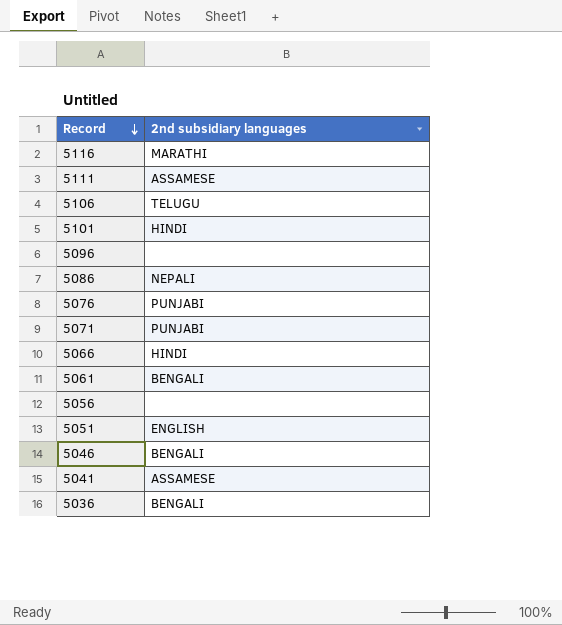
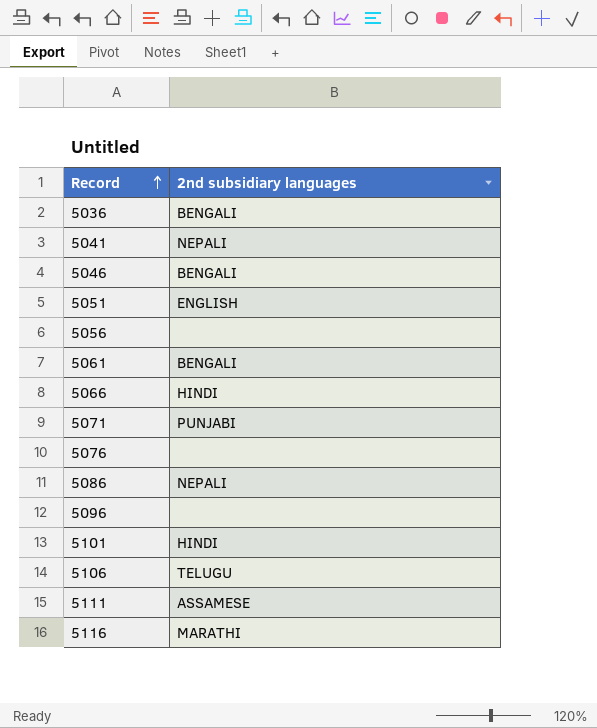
row order: Record descending -> Record ascending
5041 | 2nd subsidiary languages: ASSAMESE -> NEPALI
5076 | 2nd subsidiary languages: PUNJABI -> none

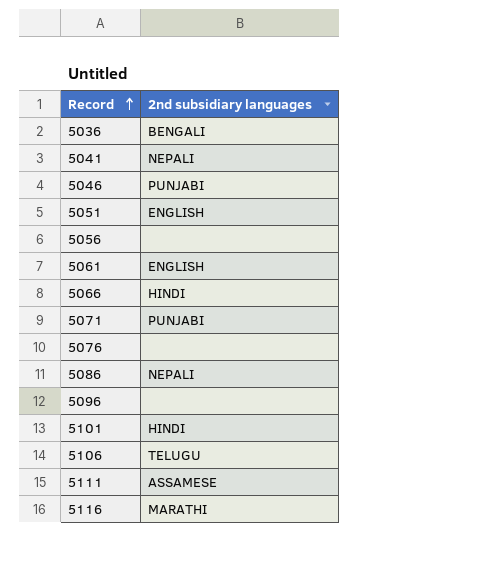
5046 | 2nd subsidiary languages: BENGALI -> PUNJABI
5061 | 2nd subsidiary languages: BENGALI -> ENGLISH

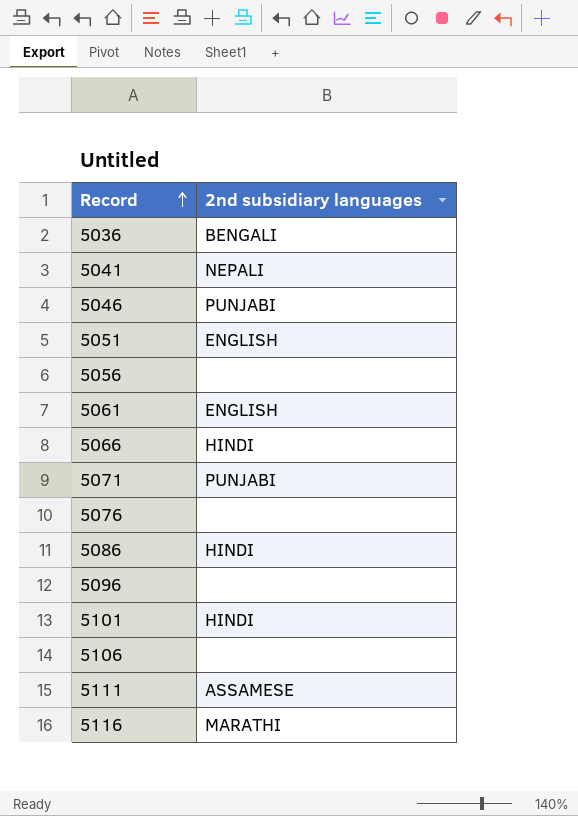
5086 | 2nd subsidiary languages: NEPALI -> HINDI
5106 | 2nd subsidiary languages: TELUGU -> none

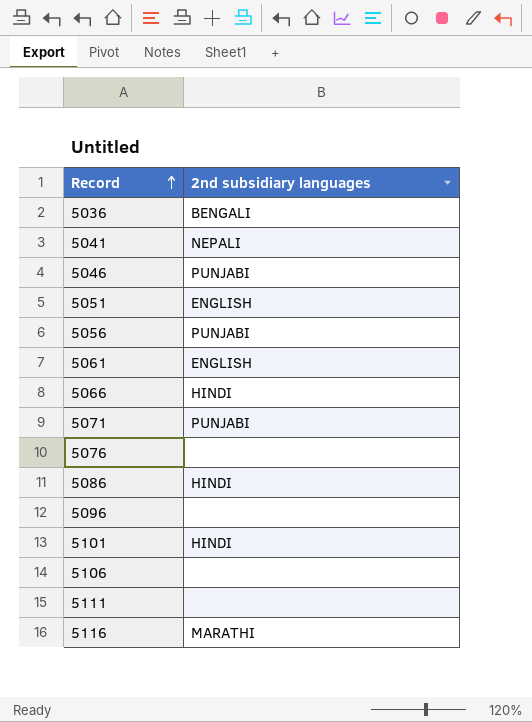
5056 | 2nd subsidiary languages: none -> PUNJABI
5111 | 2nd subsidiary languages: ASSAMESE -> none

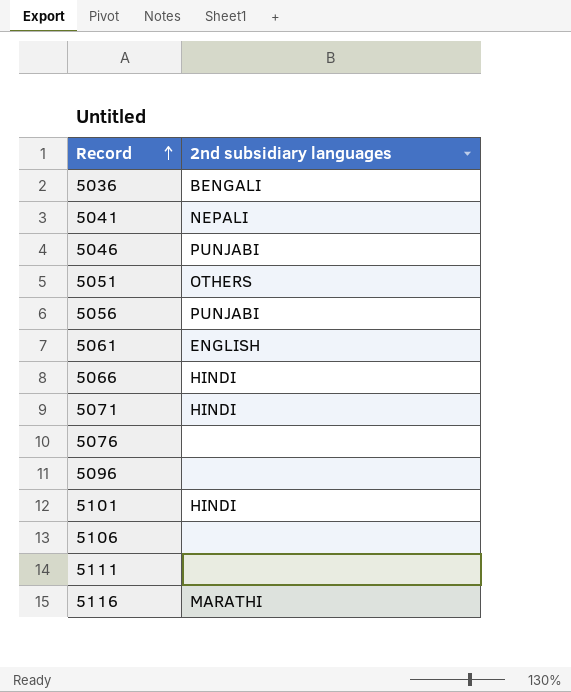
row 5086: HINDI -> none
5051 | 2nd subsidiary languages: ENGLISH -> OTHERS
5071 | 2nd subsidiary languages: PUNJABI -> HINDI

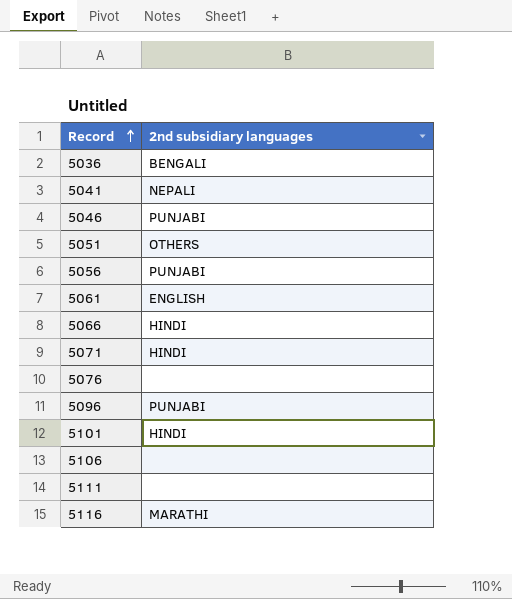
5096 | 2nd subsidiary languages: none -> PUNJABI

